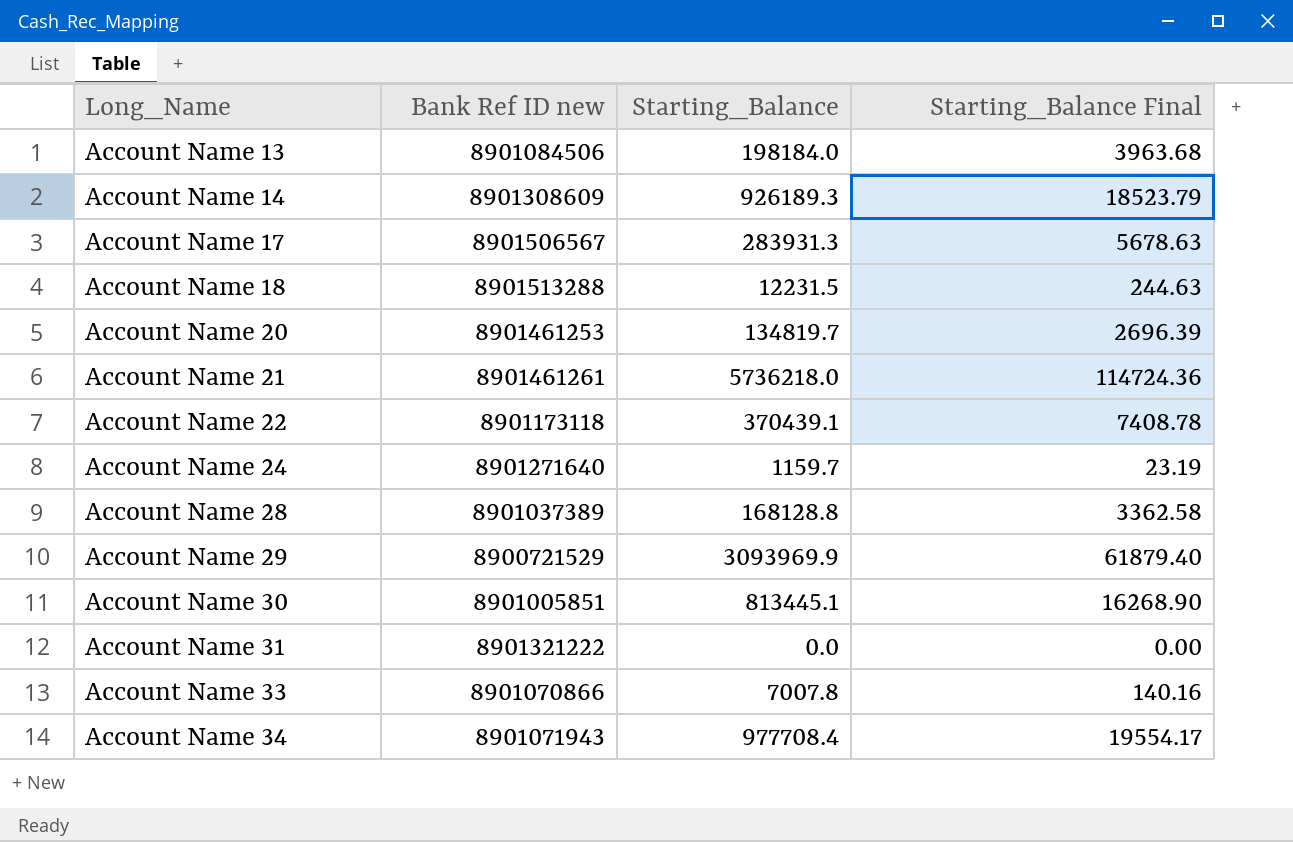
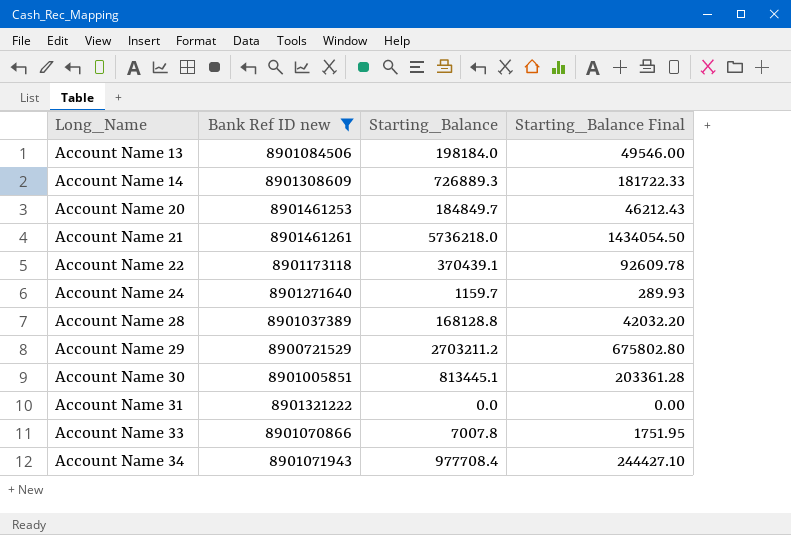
filter: none -> Bank Ref ID new <= 8901461261
column Starting_Balance Final | formula: [Starting_Balance] * 0.02 -> [Starting_Balance] * 0.25
Account Name 14 | Starting_Balance: 926189.3 -> 726889.3
Account Name 20 | Starting_Balance: 134819.7 -> 184849.7
Account Name 29 | Starting_Balance: 3093969.9 -> 2703211.2

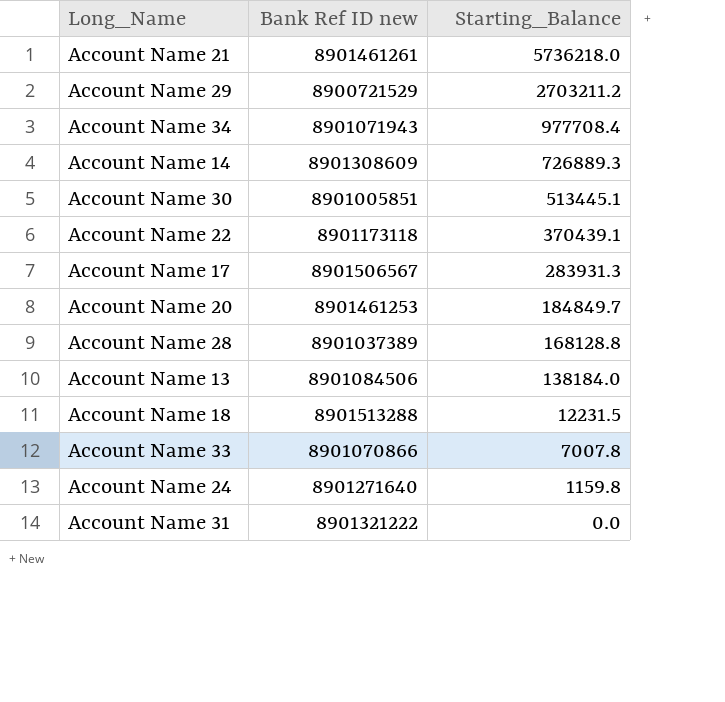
filter: Bank Ref ID new <= 8901461261 -> none
row order: Long_Name ascending -> Starting_Balance descending
column Starting_Balance Final | formula: [Starting_Balance] * 0.25 -> none
Account Name 30 | Starting_Balance: 813445.1 -> 513445.1
Account Name 13 | Starting_Balance: 198184.0 -> 138184.0
Account Name 24 | Starting_Balance: 1159.7 -> 1159.8

